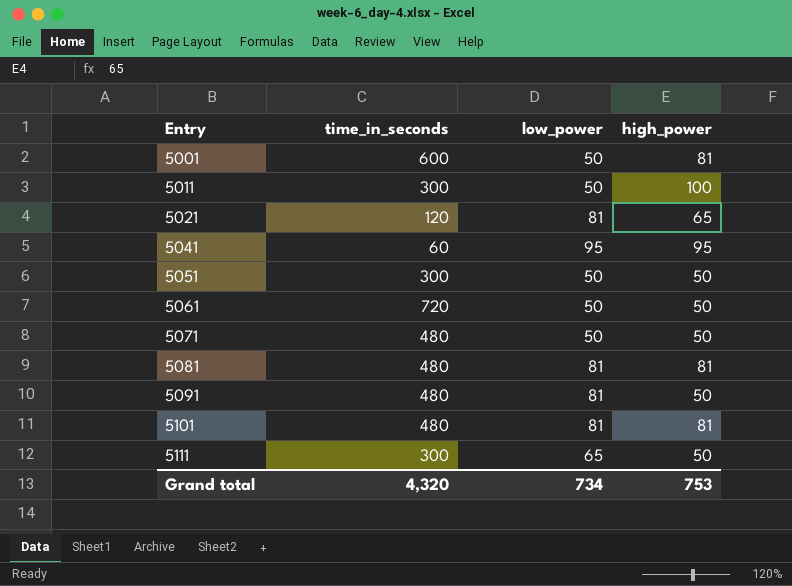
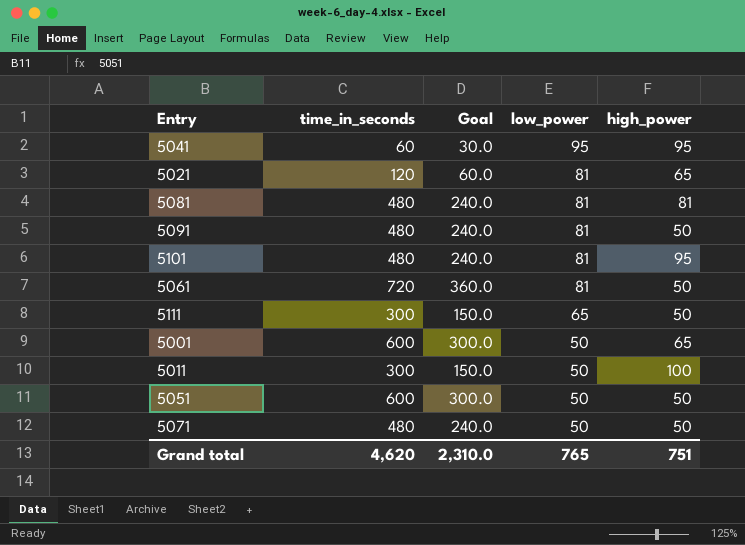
row order: Entry ascending -> low_power descending
column Goal | formula: none -> [time_in_seconds] * 0.5
5101 | high_power: 81 -> 95
5061 | low_power: 50 -> 81
5001 | high_power: 81 -> 65
5051 | time_in_seconds: 300 -> 600
Grand total | time_in_seconds: 4,320 -> 4,620
Grand total | low_power: 734 -> 765
Grand total | high_power: 753 -> 751

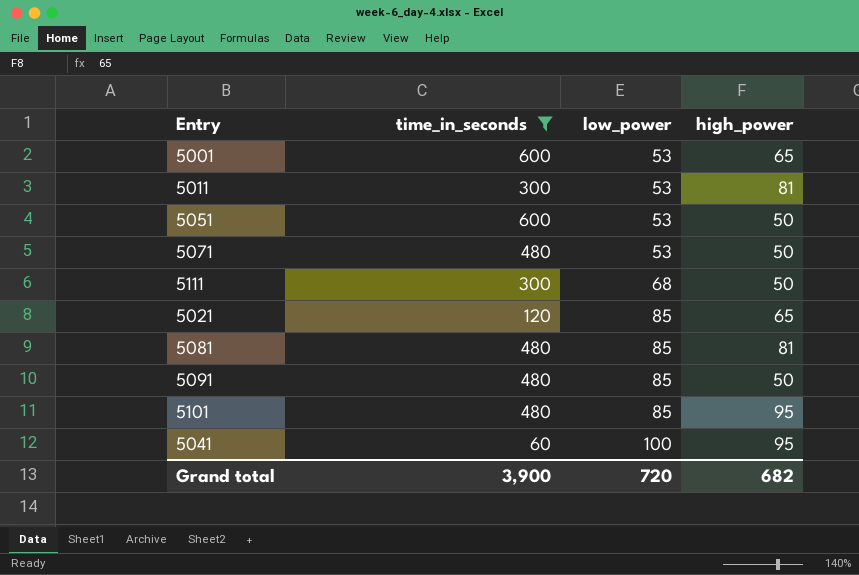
filter: none -> time_in_seconds != 720
row order: low_power descending -> low_power ascending
column Goal | formula: [time_in_seconds] * 0.5 -> none
5001 | low_power: 50 -> 53
5011 | low_power: 50 -> 53
5011 | high_power: 100 -> 81
5051 | low_power: 50 -> 53
5071 | low_power: 50 -> 53
5111 | low_power: 65 -> 68
5021 | low_power: 81 -> 85
5081 | low_power: 81 -> 85
5091 | low_power: 81 -> 85
5101 | low_power: 81 -> 85
5041 | low_power: 95 -> 100
Grand total | time_in_seconds: 4,620 -> 3,900
Grand total | low_power: 765 -> 720
Grand total | high_power: 751 -> 682

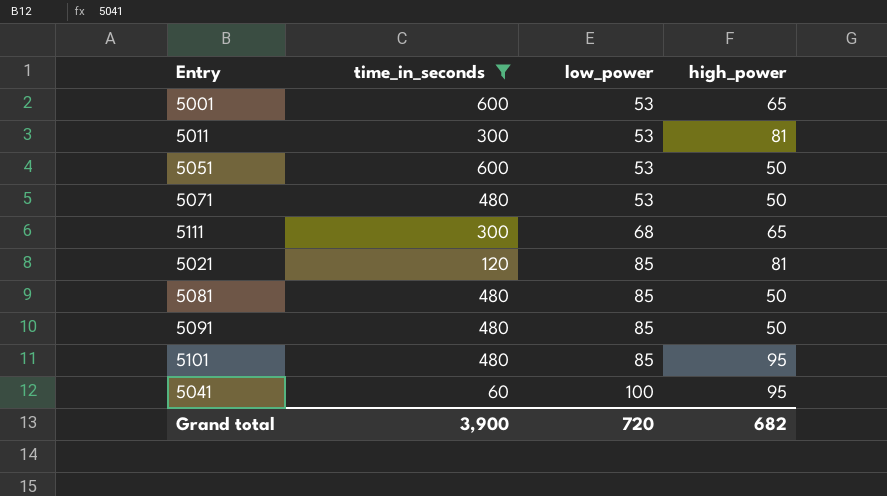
5111 | high_power: 50 -> 65
5021 | high_power: 65 -> 81
5081 | high_power: 81 -> 50

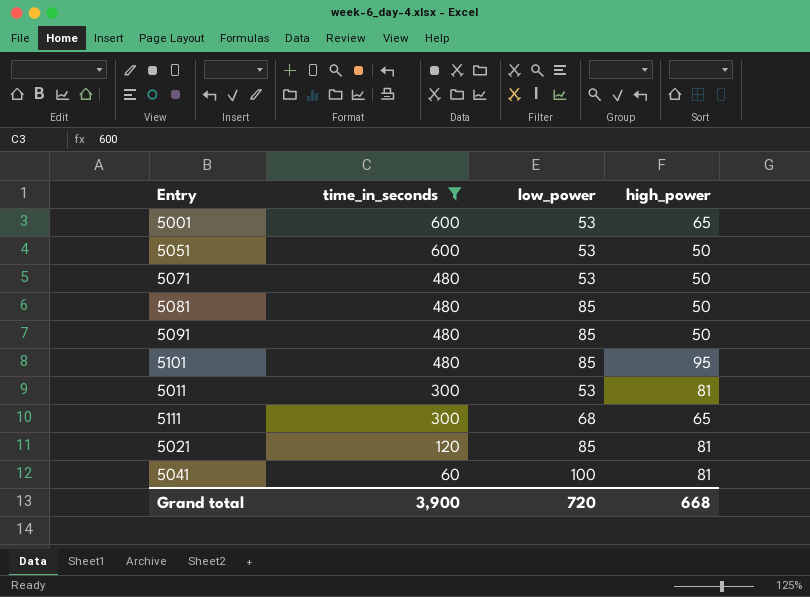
row order: low_power ascending -> time_in_seconds descending
5041 | high_power: 95 -> 81
Grand total | high_power: 682 -> 668

